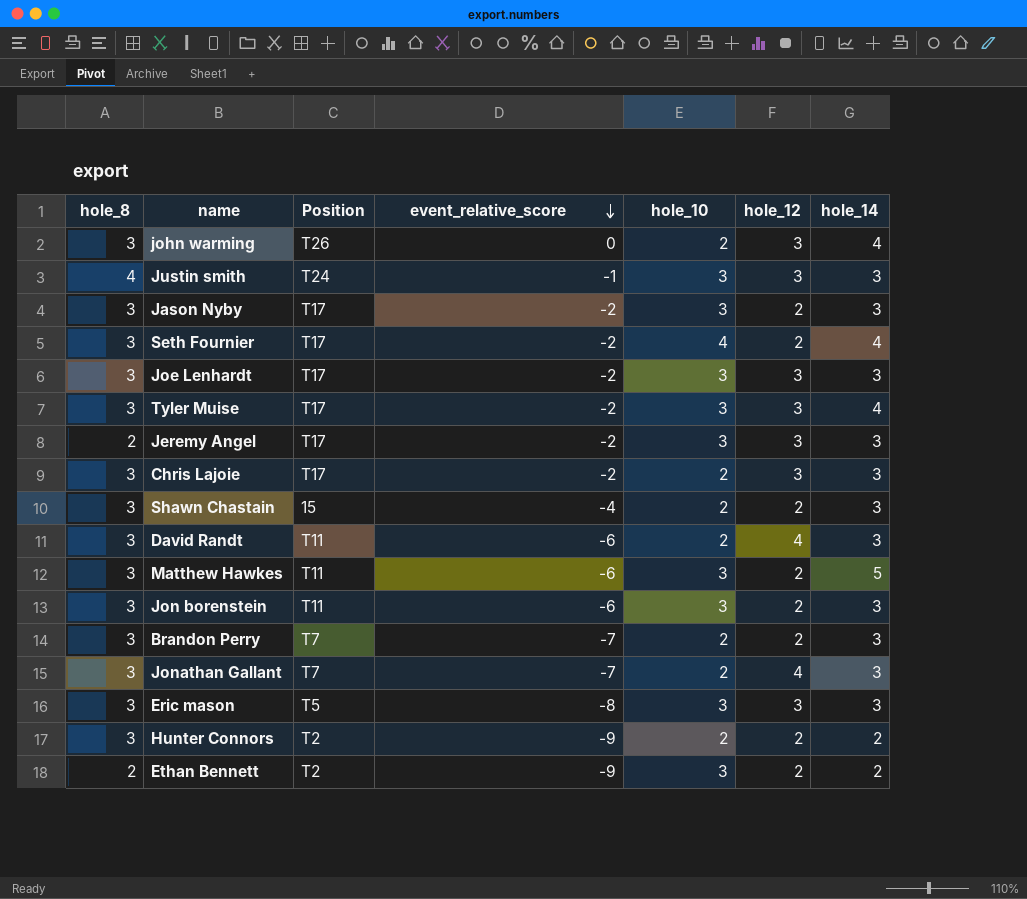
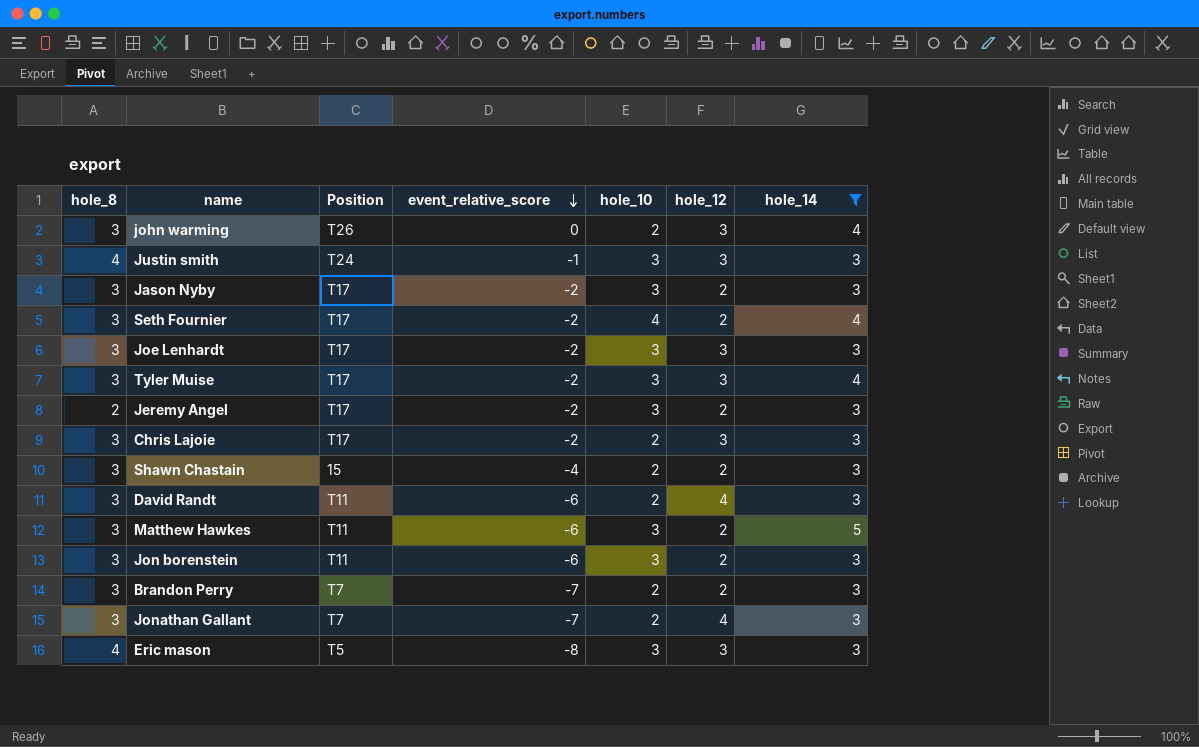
filter: none -> hole_14 != 2
Jeremy Angel | hole_12: 3 -> 2
Eric mason | hole_8: 3 -> 4

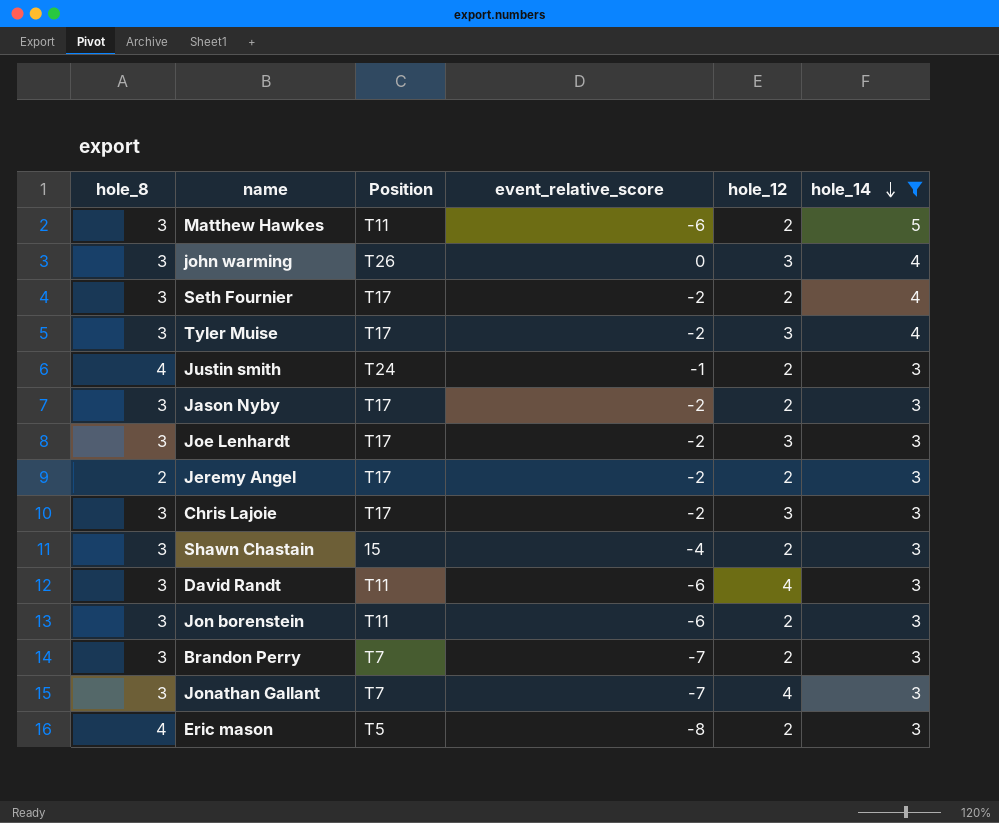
row order: event_relative_score descending -> hole_14 descending
column hole_10 | position: 5 -> none
Justin smith | hole_12: 3 -> 2
Eric mason | hole_12: 3 -> 2

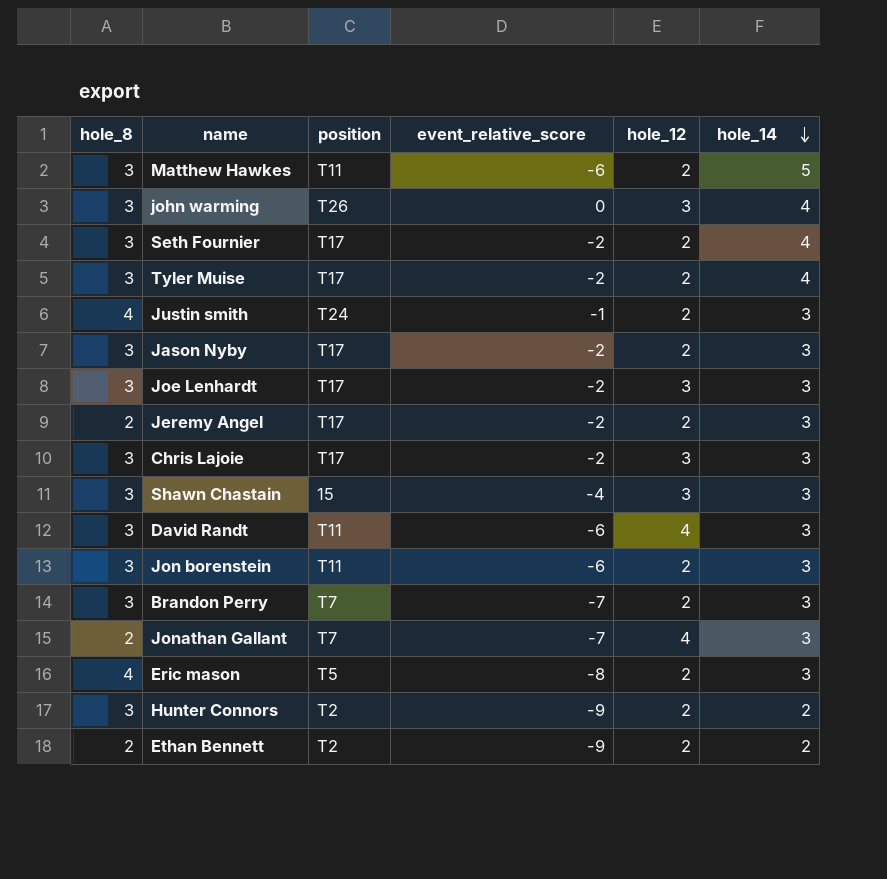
filter: hole_14 != 2 -> none
column name: Position -> position
Tyler Muise | hole_12: 3 -> 2
Shawn Chastain | hole_12: 2 -> 3
Jonathan Gallant | hole_8: 3 -> 2

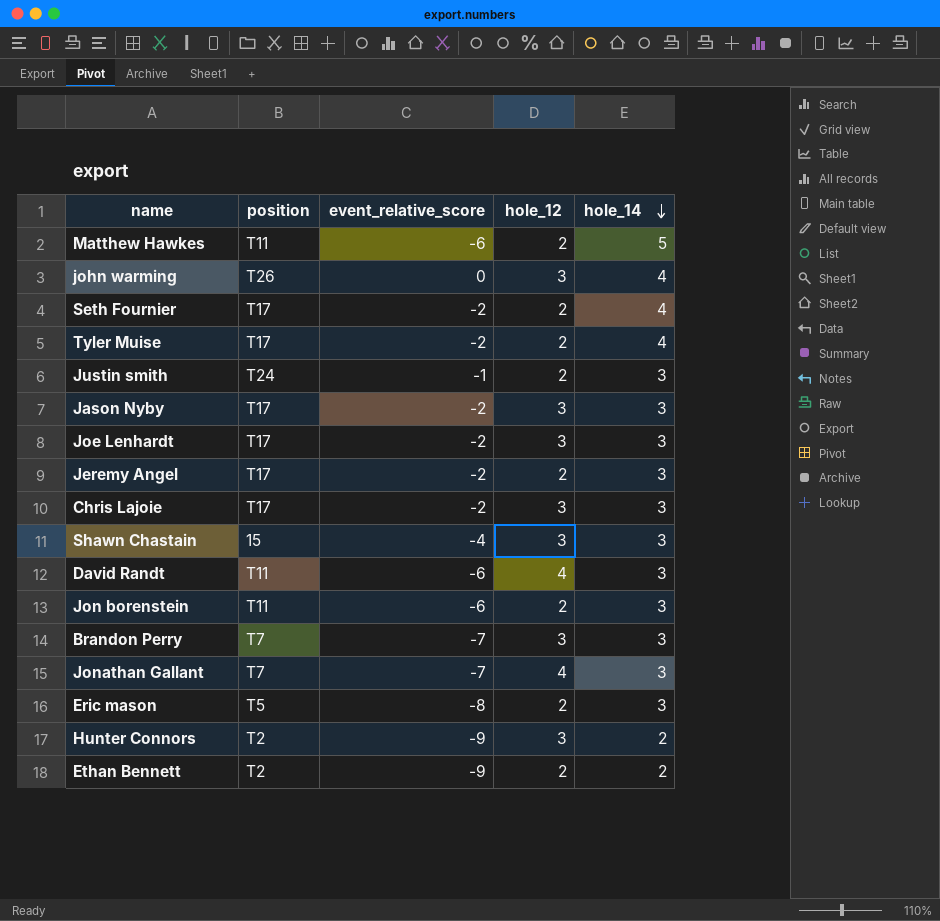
column hole_8 | position: 1 -> none
Jason Nyby | hole_12: 2 -> 3
Brandon Perry | hole_12: 2 -> 3
Hunter Connors | hole_12: 2 -> 3

